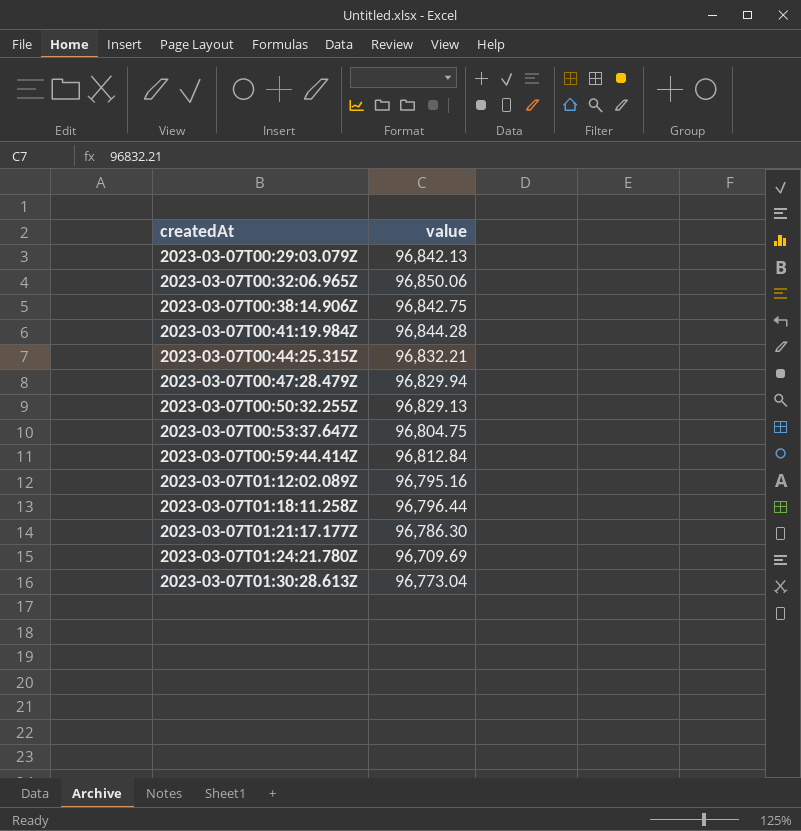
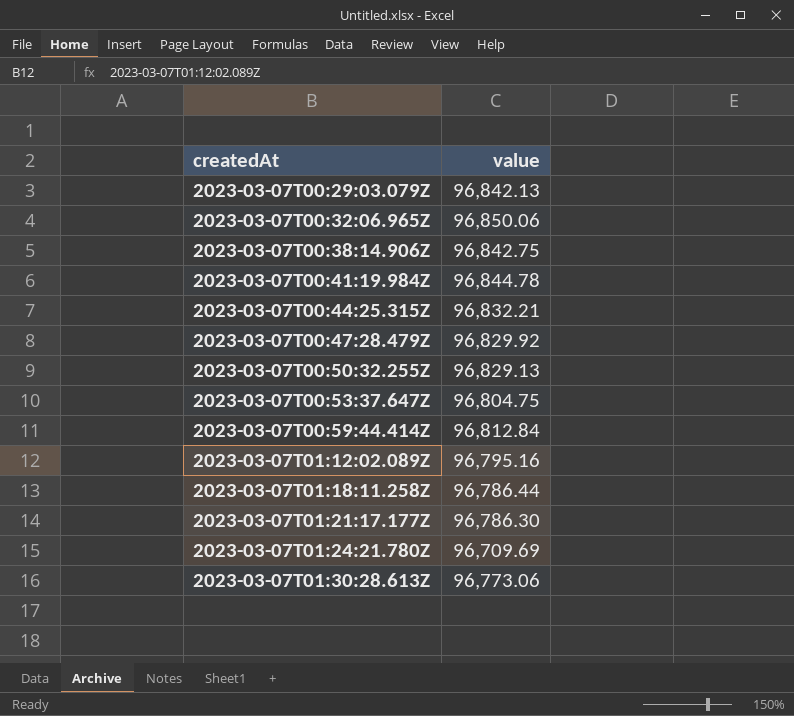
2023-03-07T00:41:19.984Z | value: 96,844.28 -> 96,844.78
2023-03-07T00:47:28.479Z | value: 96,829.94 -> 96,829.92
2023-03-07T01:18:11.258Z | value: 96,796.44 -> 96,786.44
2023-03-07T01:30:28.613Z | value: 96,773.04 -> 96,773.06

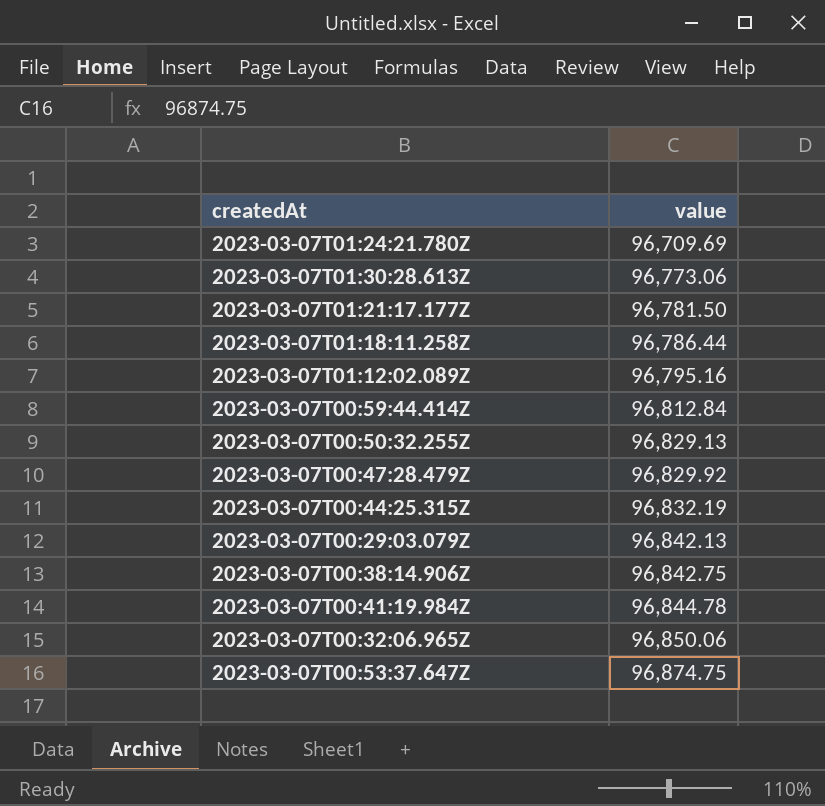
row order: createdAt ascending -> value ascending
2023-03-07T01:21:17.177Z | value: 96,786.30 -> 96,781.50
2023-03-07T00:44:25.315Z | value: 96,832.21 -> 96,832.19
2023-03-07T00:53:37.647Z | value: 96,804.75 -> 96,874.75

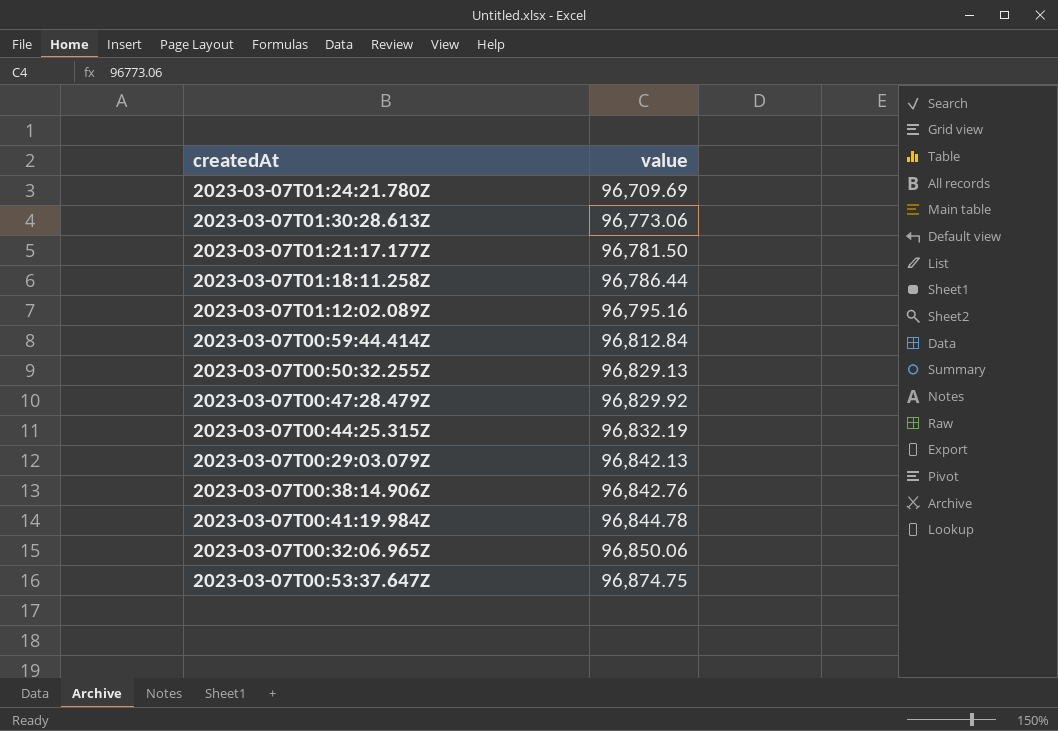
2023-03-07T00:38:14.906Z | value: 96,842.75 -> 96,842.76

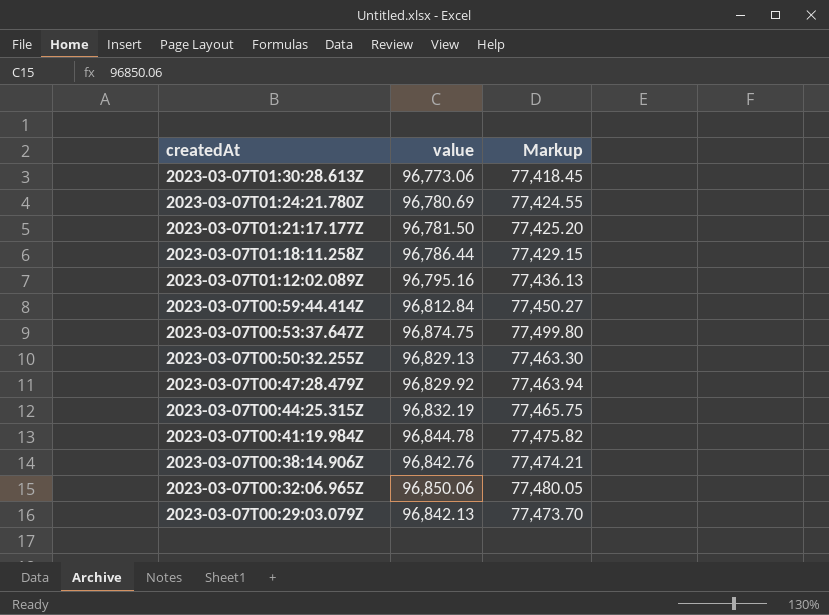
row order: value ascending -> createdAt descending
column Markup | formula: none -> [value] * 0.8
2023-03-07T01:24:21.780Z | value: 96,709.69 -> 96,780.69

